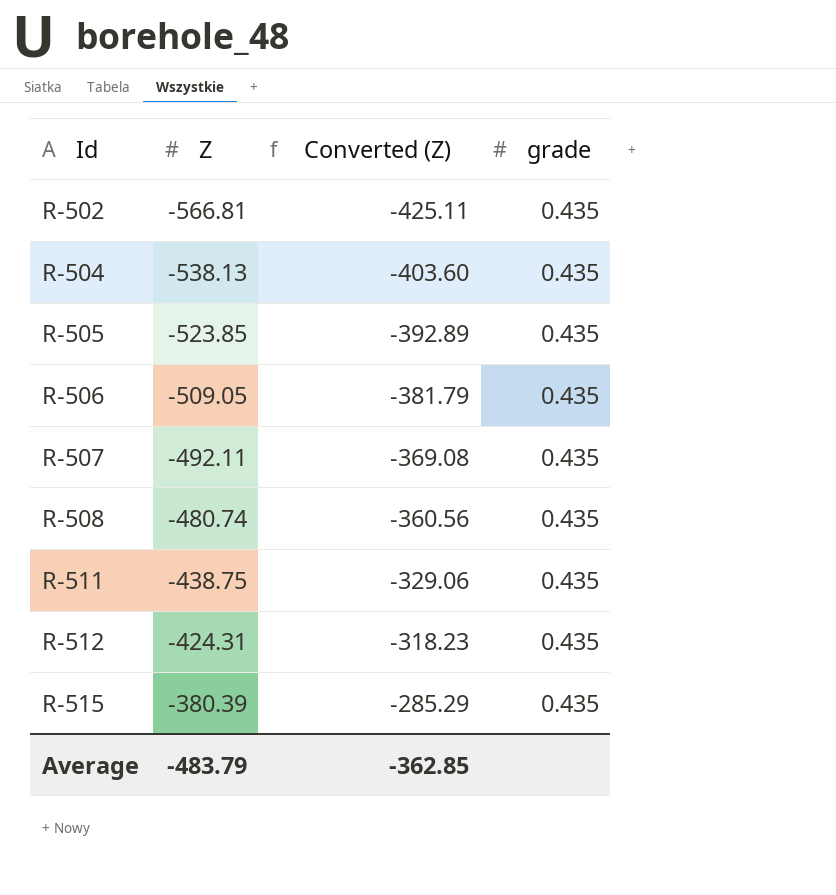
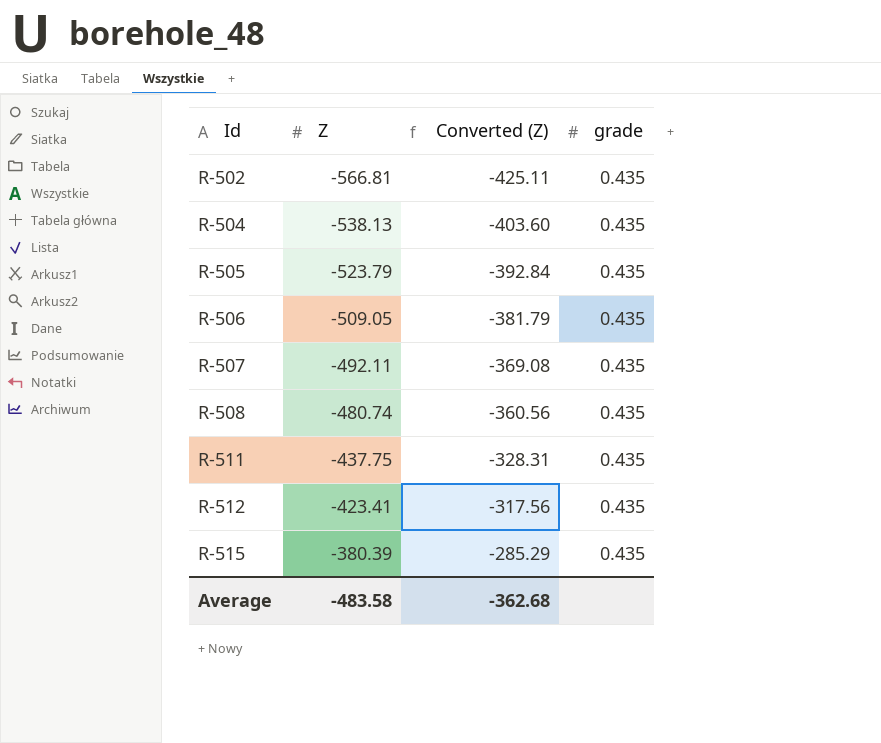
R-505 | Z: -523.85 -> -523.79
R-505 | Converted (Z): -392.89 -> -392.84
R-511 | Z: -438.75 -> -437.75
R-511 | Converted (Z): -329.06 -> -328.31
R-512 | Z: -424.31 -> -423.41
R-512 | Converted (Z): -318.23 -> -317.56
Average | Z: -483.79 -> -483.58
Average | Converted (Z): -362.85 -> -362.68

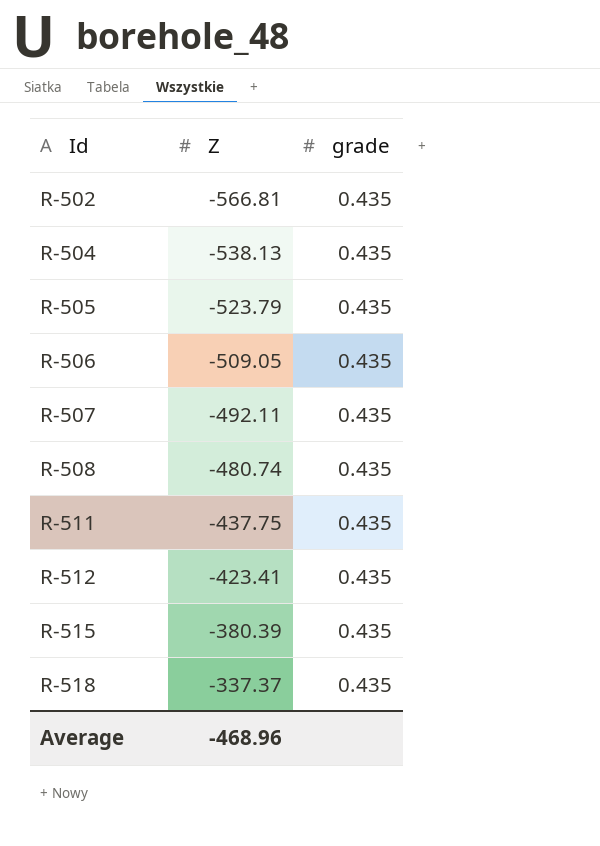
column Converted (Z) | formula: [Z] * 0.75 -> none
row R-518: none -> -337.37 | 0.435
Average | Z: -483.58 -> -468.96

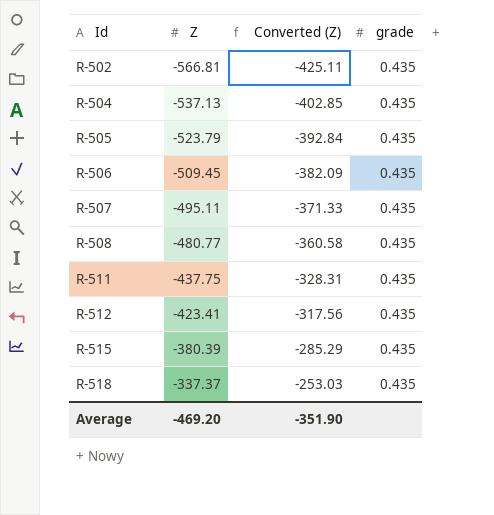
column Converted (Z) | formula: none -> [Z] * 0.75
R-504 | Z: -538.13 -> -537.13
R-506 | Z: -509.05 -> -509.45
R-507 | Z: -492.11 -> -495.11
R-508 | Z: -480.74 -> -480.77
Average | Z: -468.96 -> -469.20

